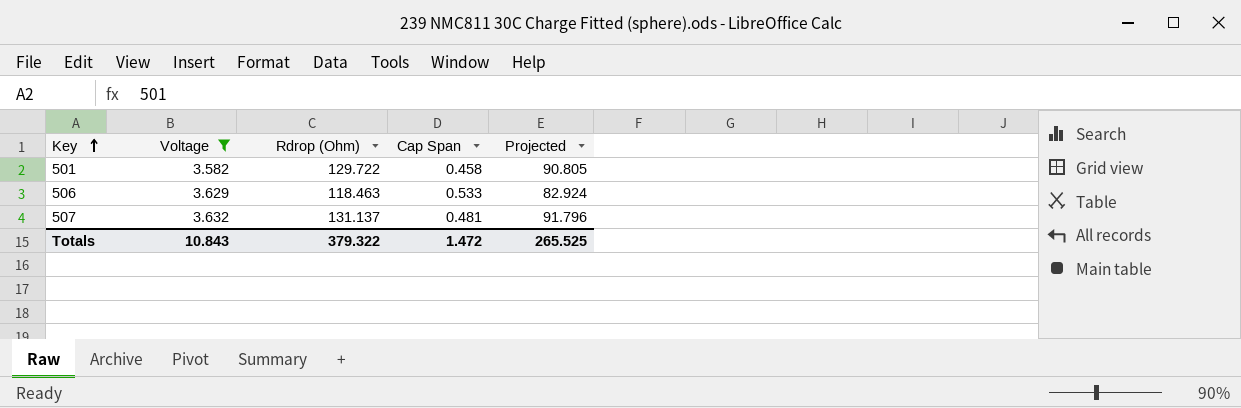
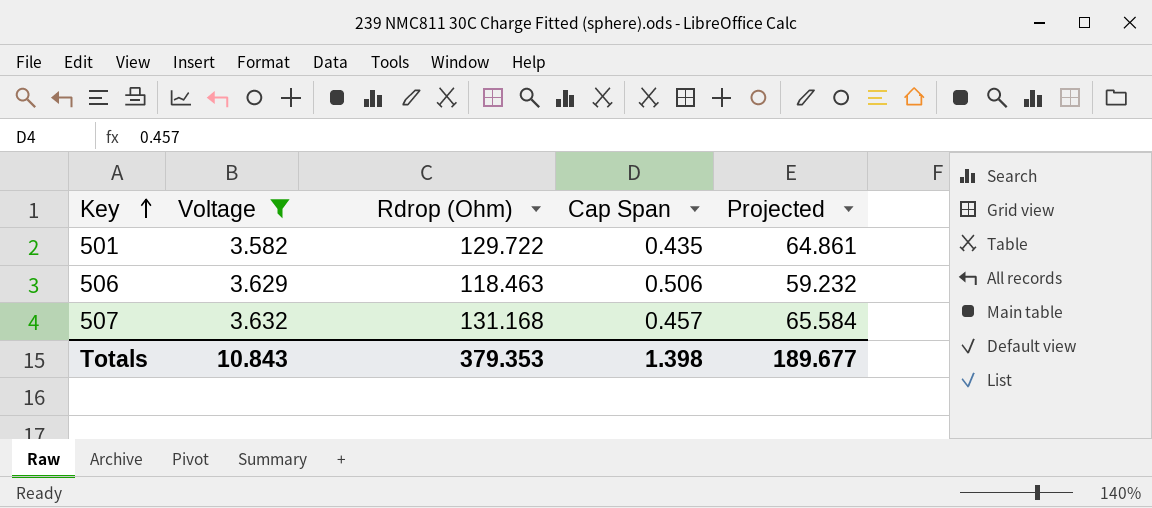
column Projected | formula: [Rdrop (Ohm)] * 0.7 -> [Rdrop (Ohm)] * 0.5
501 | Cap Span: 0.458 -> 0.435
506 | Cap Span: 0.533 -> 0.506
507 | Rdrop (Ohm): 131.137 -> 131.168
507 | Cap Span: 0.481 -> 0.457
Totals | Rdrop (Ohm): 379.322 -> 379.353
Totals | Cap Span: 1.472 -> 1.398
Totals | Projected: 265.525 -> 189.677

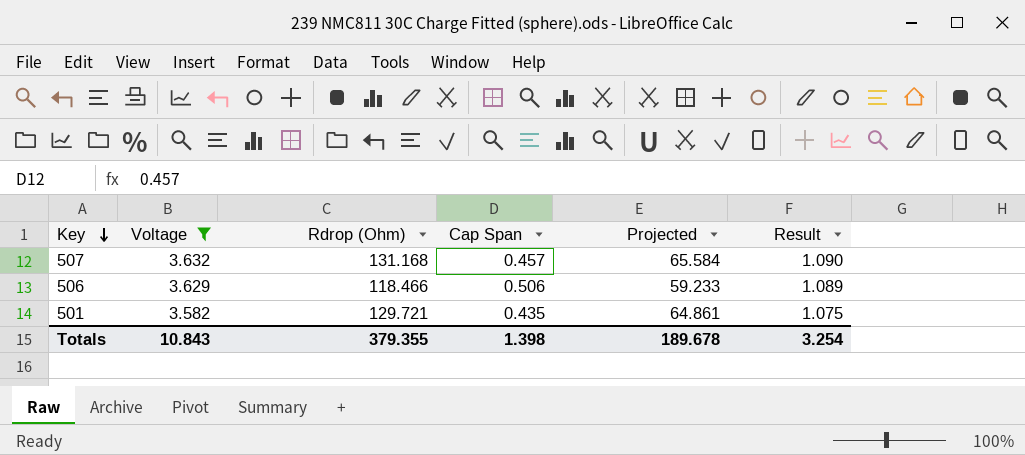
row order: Key ascending -> Key descending
column Result | formula: none -> [Voltage] * 0.3
506 | Rdrop (Ohm): 118.463 -> 118.466
506 | Projected: 59.232 -> 59.233
501 | Rdrop (Ohm): 129.722 -> 129.721
Totals | Rdrop (Ohm): 379.353 -> 379.355
Totals | Projected: 189.677 -> 189.678

